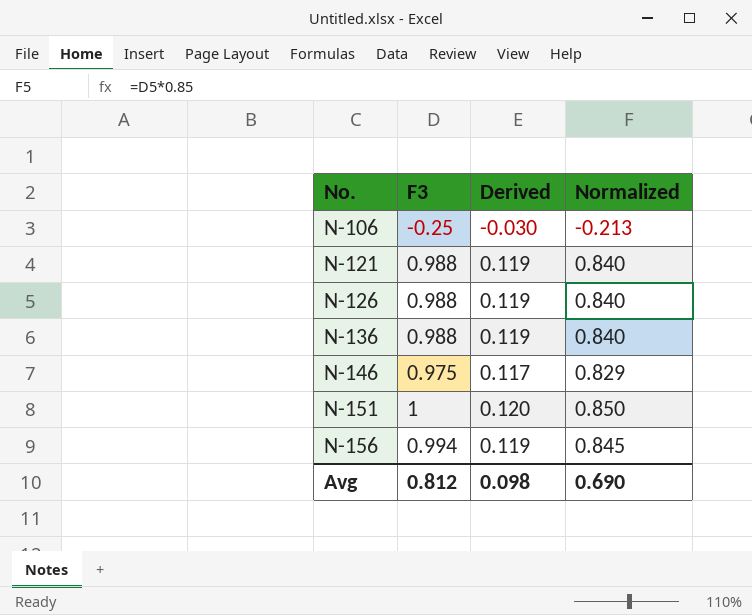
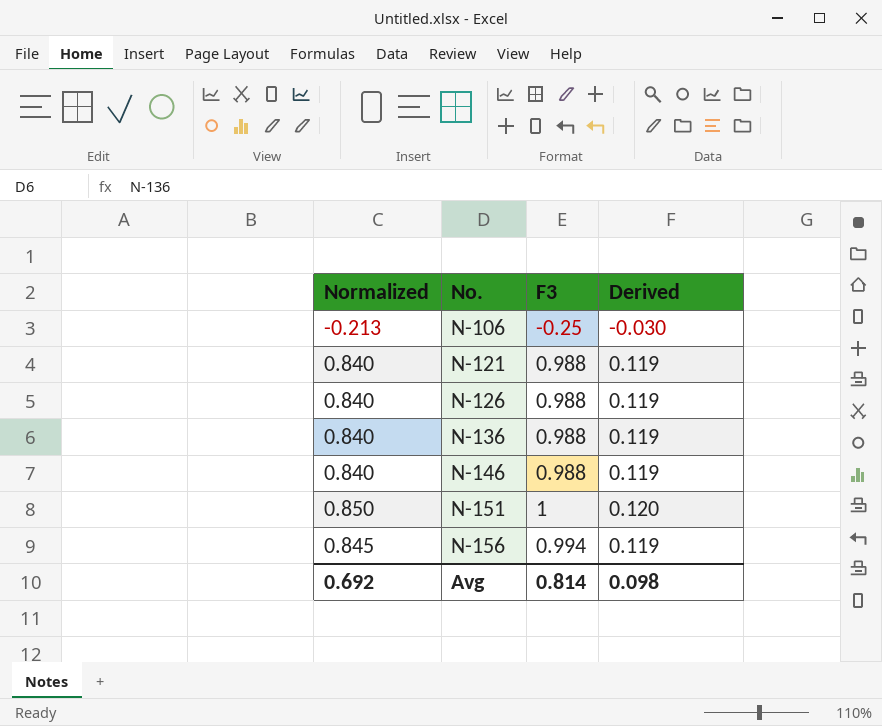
column Normalized | position: 4 -> 1
N-146 | Normalized: 0.829 -> 0.840
N-146 | F3: 0.975 -> 0.988
N-146 | Derived: 0.117 -> 0.119
Avg | Normalized: 0.690 -> 0.692
Avg | F3: 0.812 -> 0.814

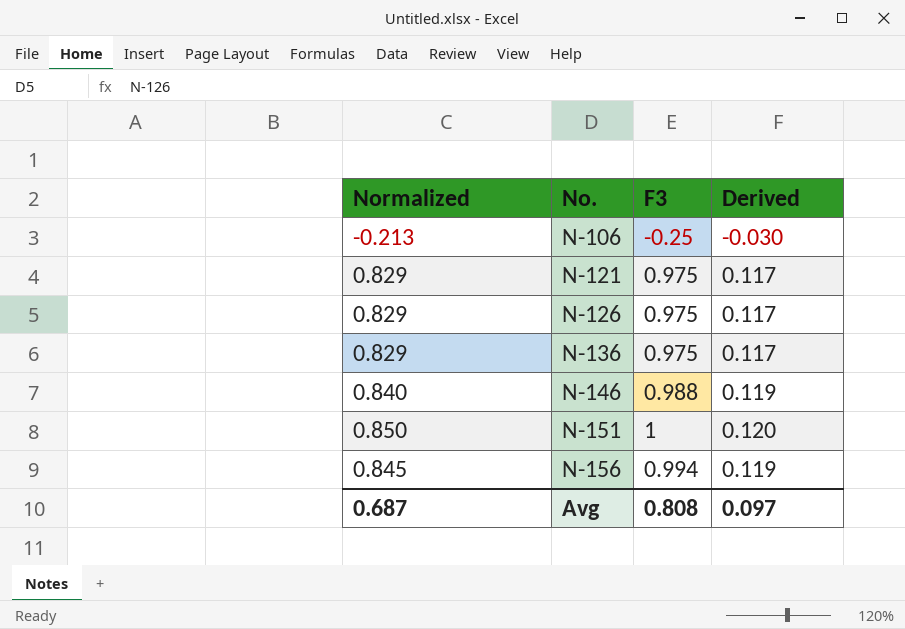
N-121 | Normalized: 0.840 -> 0.829
N-121 | F3: 0.988 -> 0.975
N-121 | Derived: 0.119 -> 0.117
N-126 | Normalized: 0.840 -> 0.829
N-126 | F3: 0.988 -> 0.975
N-126 | Derived: 0.119 -> 0.117
N-136 | Normalized: 0.840 -> 0.829
N-136 | F3: 0.988 -> 0.975
N-136 | Derived: 0.119 -> 0.117
Avg | Normalized: 0.692 -> 0.687
Avg | F3: 0.814 -> 0.808
Avg | Derived: 0.098 -> 0.097

